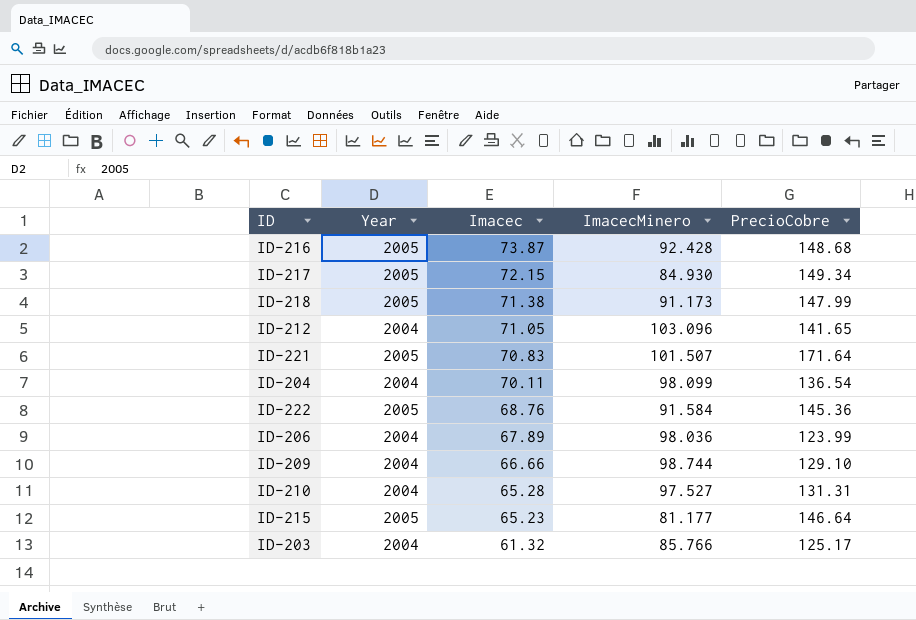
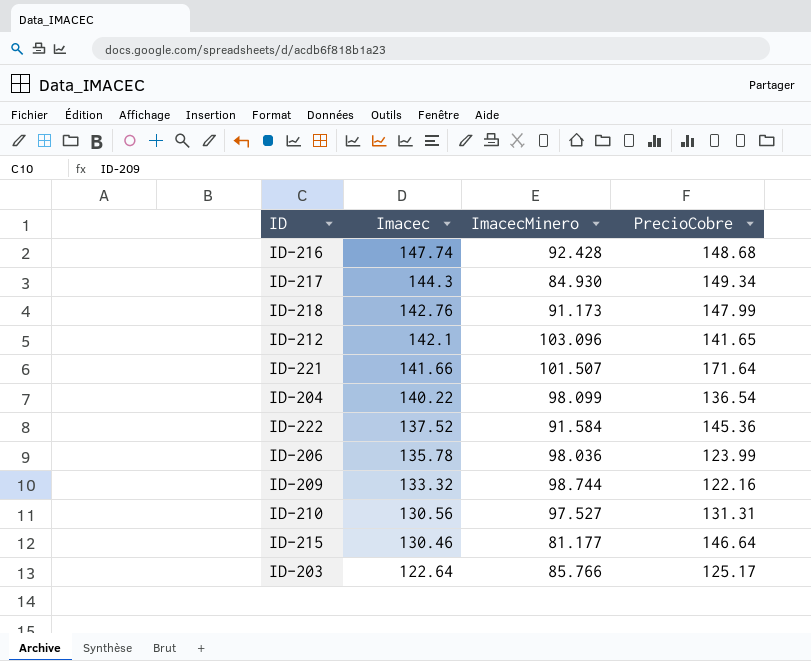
column Year | position: 2 -> none
ID-216 | Imacec: 73.87 -> 147.74
ID-217 | Imacec: 72.15 -> 144.3
ID-218 | Imacec: 71.38 -> 142.76
ID-212 | Imacec: 71.05 -> 142.1
ID-221 | Imacec: 70.83 -> 141.66
ID-204 | Imacec: 70.11 -> 140.22
ID-222 | Imacec: 68.76 -> 137.52
ID-206 | Imacec: 67.89 -> 135.78
ID-209 | Imacec: 66.66 -> 133.32
ID-209 | PrecioCobre: 129.10 -> 122.16
ID-210 | Imacec: 65.28 -> 130.56
ID-215 | Imacec: 65.23 -> 130.46
ID-203 | Imacec: 61.32 -> 122.64

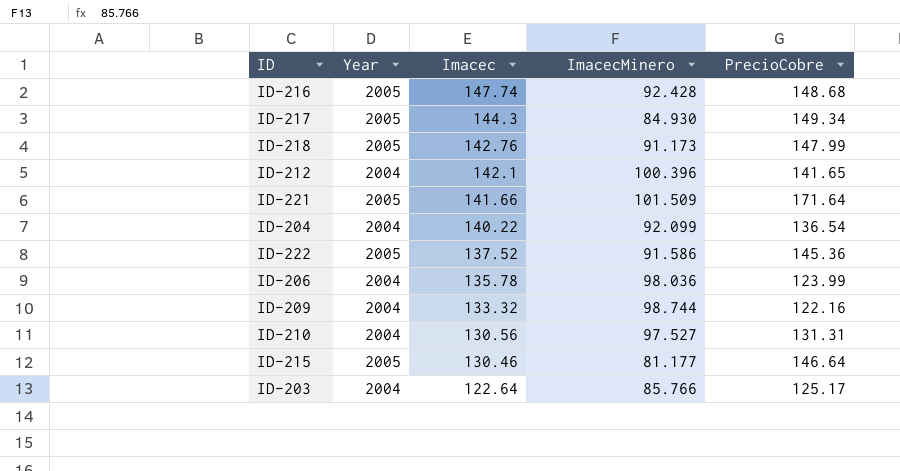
column Year | position: none -> 2
ID-212 | ImacecMinero: 103.096 -> 100.396
ID-221 | ImacecMinero: 101.507 -> 101.509
ID-204 | ImacecMinero: 98.099 -> 92.099
ID-222 | ImacecMinero: 91.584 -> 91.586

